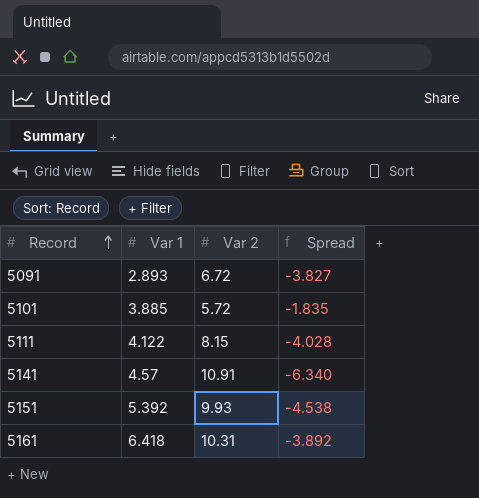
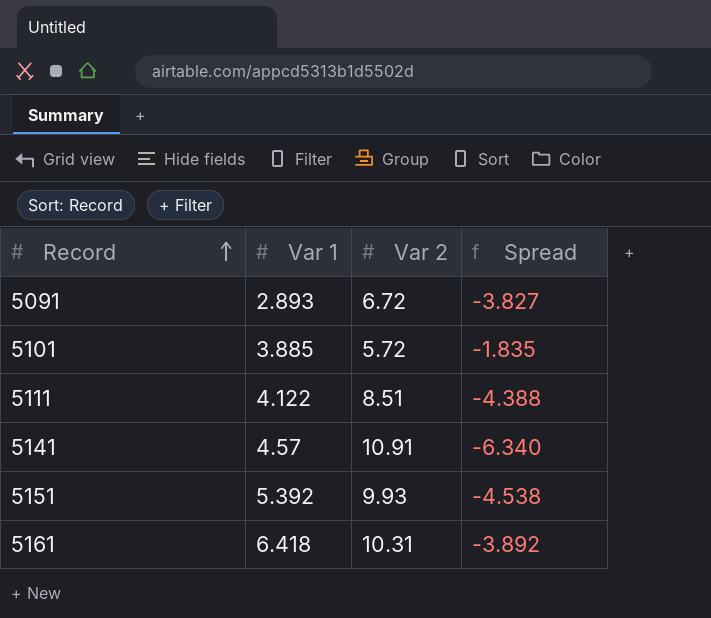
5111 | Var 2: 8.15 -> 8.51
5111 | Spread: -4.028 -> -4.388

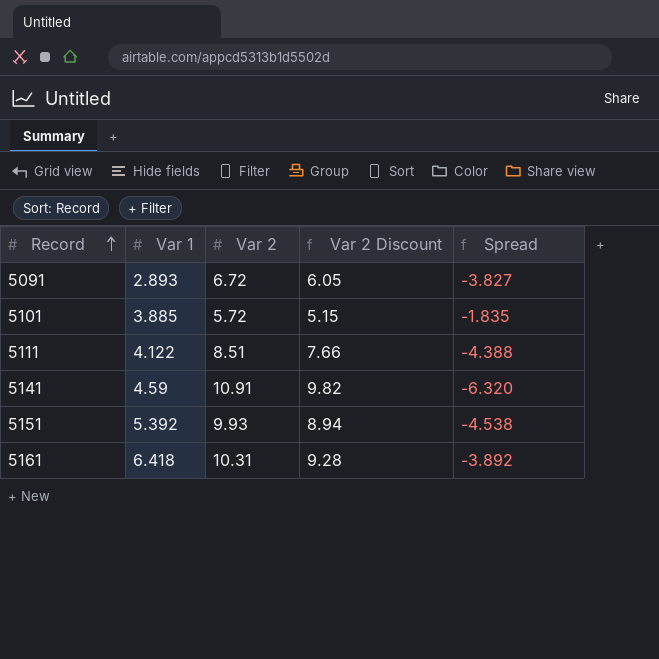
column Var 2 Discount | formula: none -> [Var 2] * 0.9
5141 | Var 1: 4.57 -> 4.59
5141 | Spread: -6.340 -> -6.320

